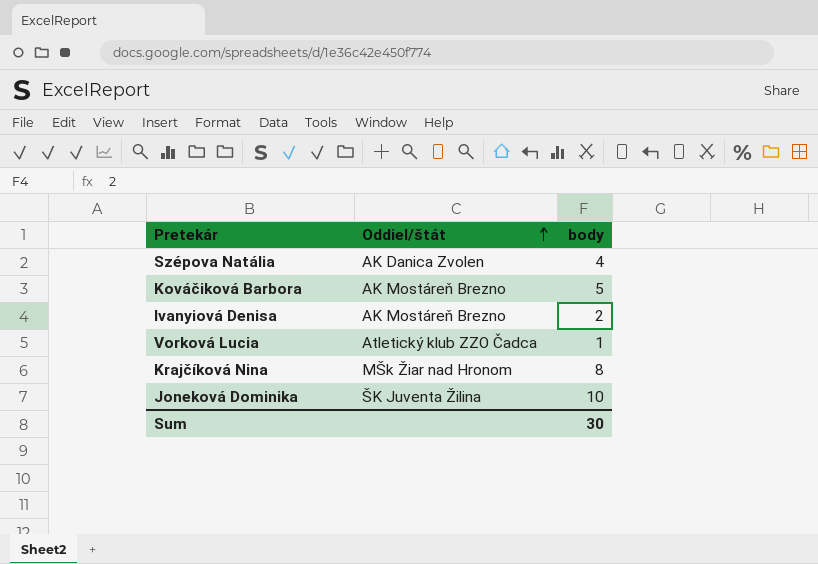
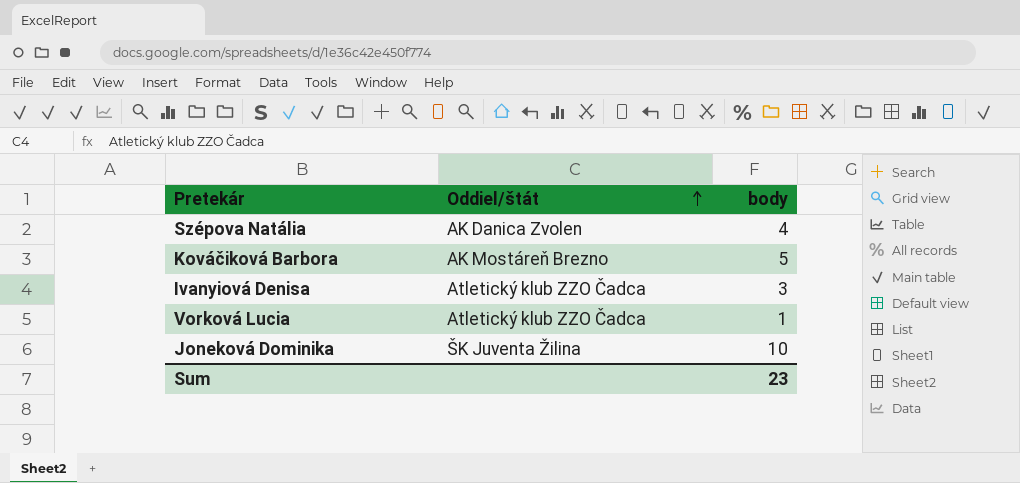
row Krajčíková Nina: MŠk Žiar nad Hronom | 8 -> none
Ivanyiová Denisa | Oddiel/štát: AK Mostáreň Brezno -> Atletický klub ZZO Čadca
Ivanyiová Denisa | body: 2 -> 3
Sum | body: 30 -> 23

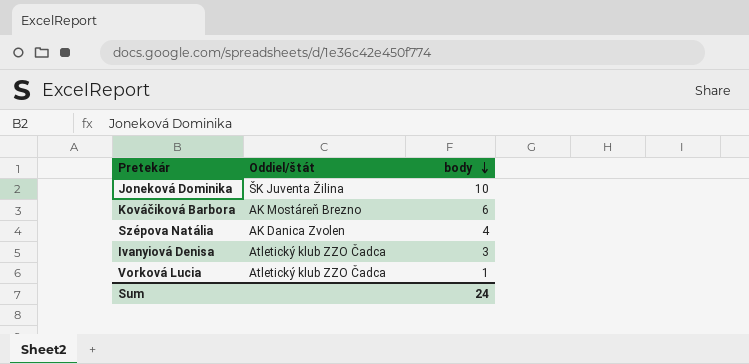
row order: Oddiel/štát ascending -> body descending
Kováčiková Barbora | body: 5 -> 6
Sum | body: 23 -> 24

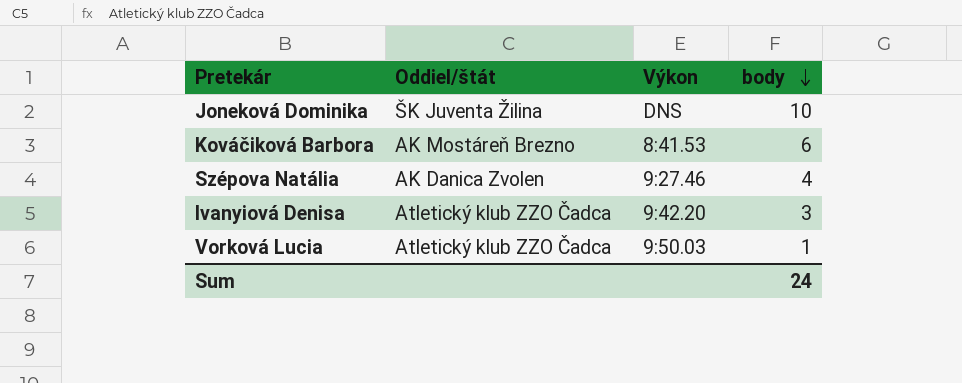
column Výkon | position: none -> 3

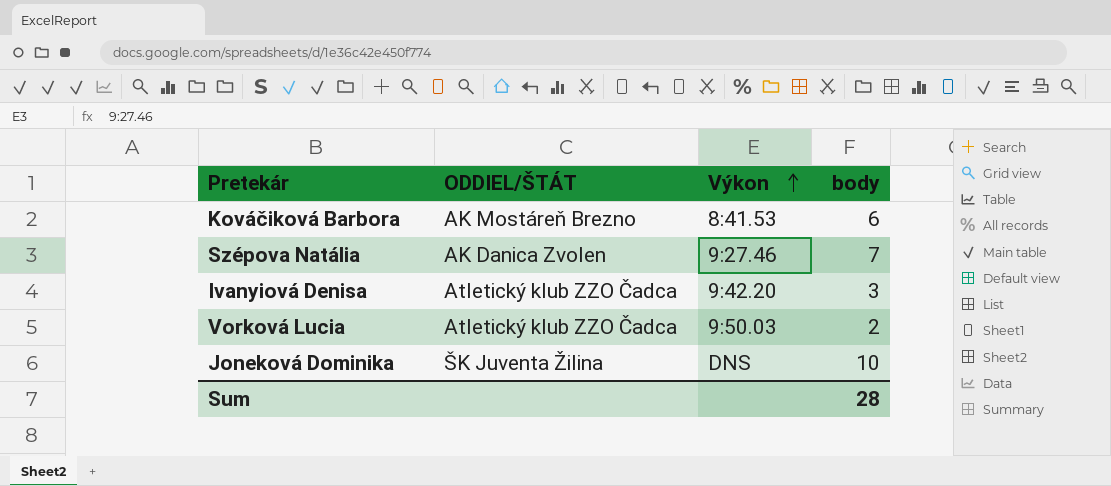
row order: body descending -> Výkon ascending
column name: Oddiel/štát -> ODDIEL/ŠTÁT
Szépova Natália | body: 4 -> 7
Vorková Lucia | body: 1 -> 2
Sum | body: 24 -> 28

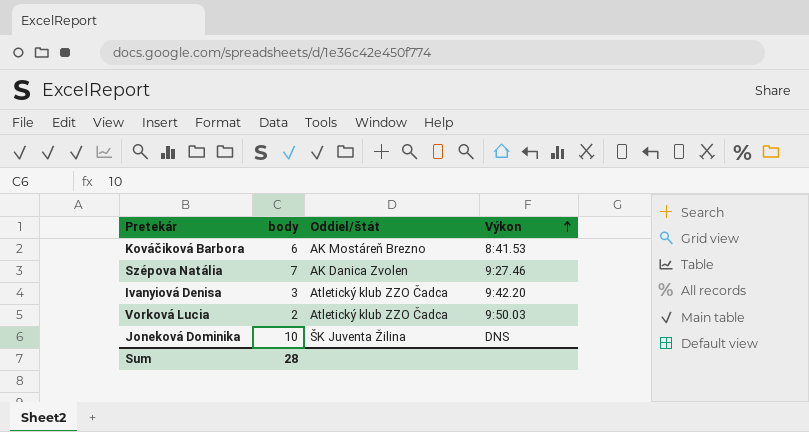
column body | position: 4 -> 2
column name: ODDIEL/ŠTÁT -> Oddiel/štát

